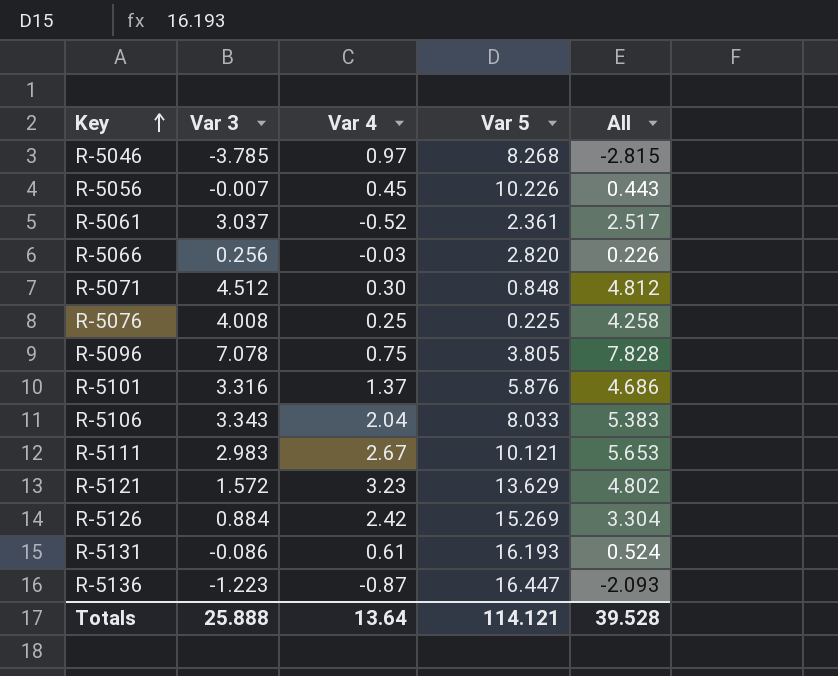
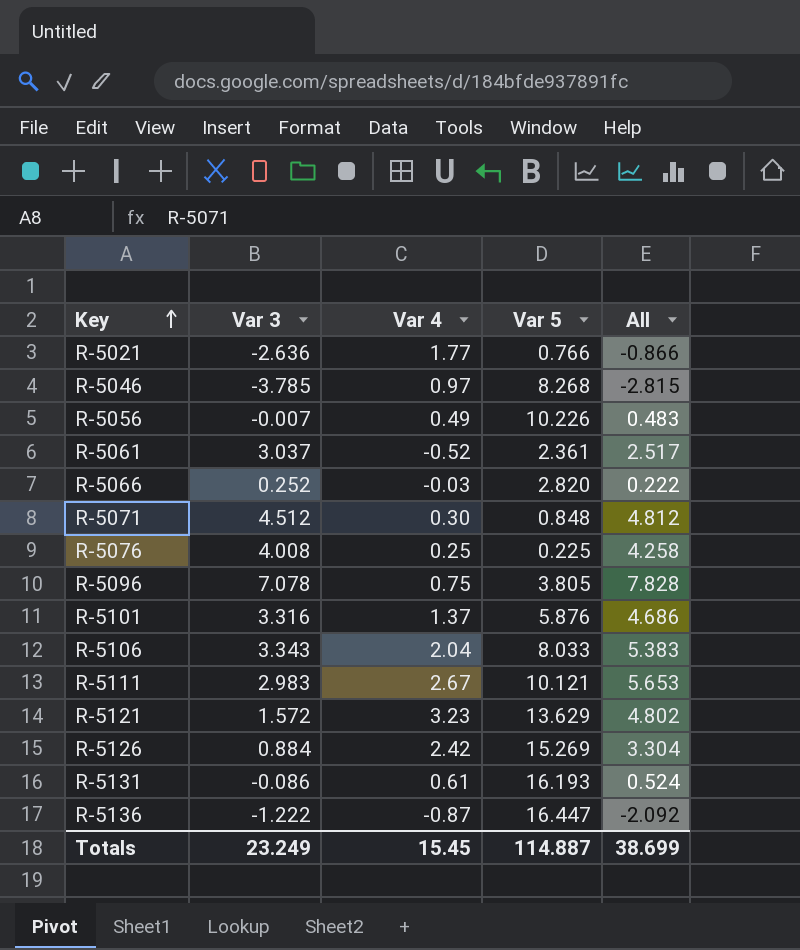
row R-5021: none -> -2.636 | 1.77 | 0.766 | -0.866
R-5056 | Var 4: 0.45 -> 0.49
R-5056 | All: 0.443 -> 0.483
R-5066 | Var 3: 0.256 -> 0.252
R-5066 | All: 0.226 -> 0.222
R-5136 | Var 3: -1.223 -> -1.222
R-5136 | All: -2.093 -> -2.092
Totals | Var 3: 25.888 -> 23.249
Totals | Var 4: 13.64 -> 15.45
Totals | Var 5: 114.121 -> 114.887
Totals | All: 39.528 -> 38.699

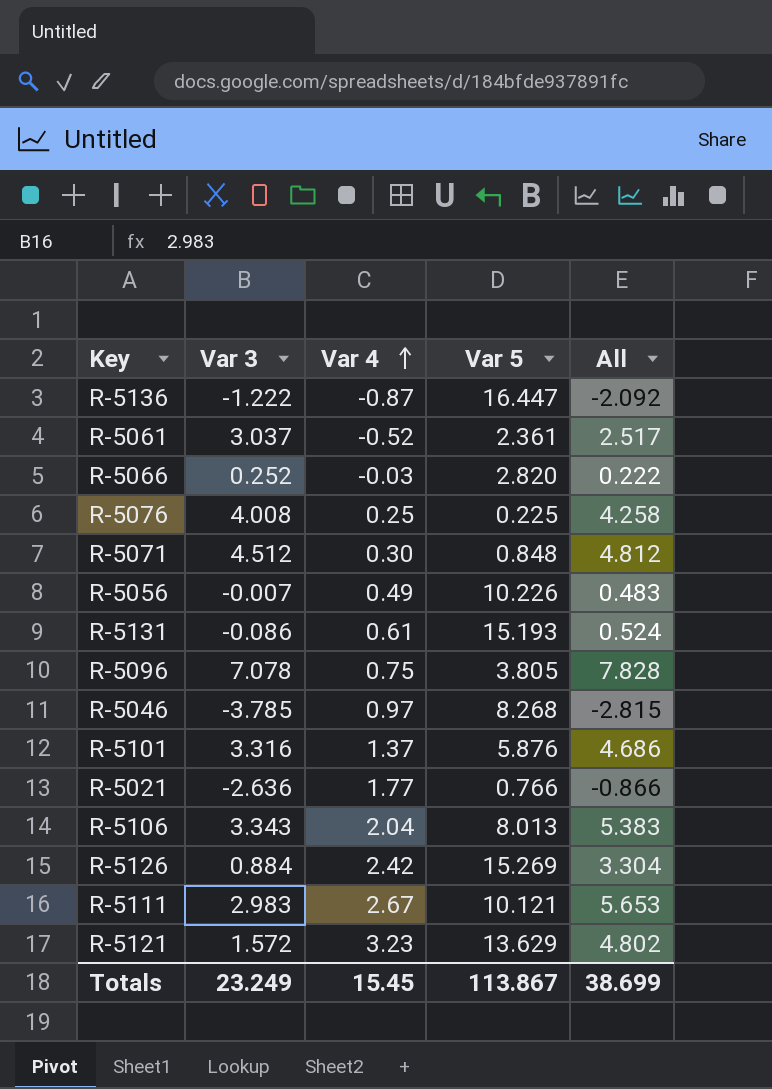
row order: Key ascending -> Var 4 ascending
R-5131 | Var 5: 16.193 -> 15.193
R-5106 | Var 5: 8.033 -> 8.013
Totals | Var 5: 114.887 -> 113.867

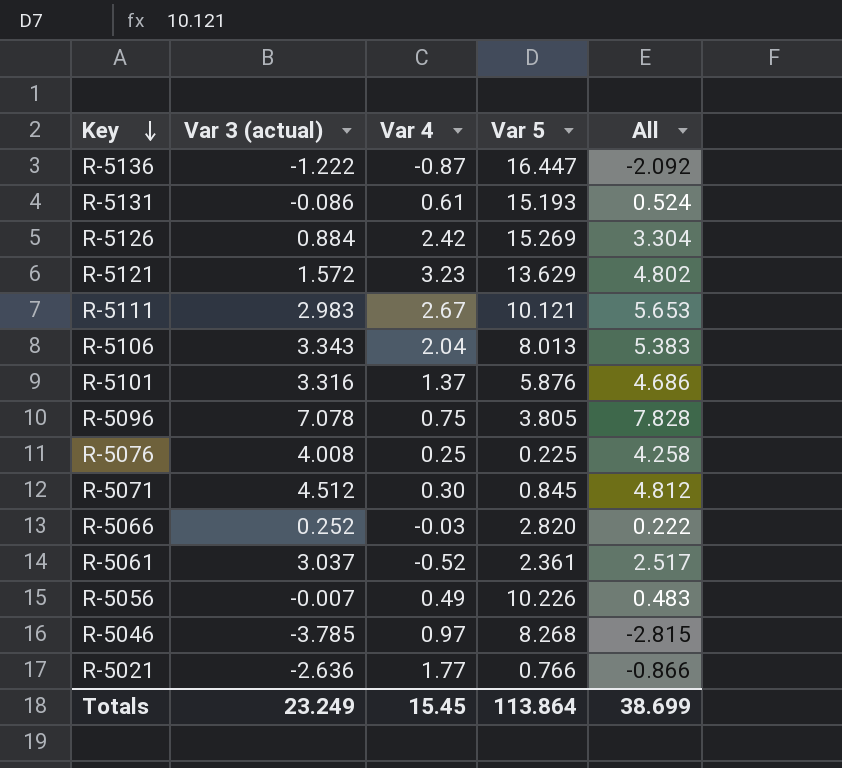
row order: Var 4 ascending -> Key descending
column name: Var 3 -> Var 3 (actual)
R-5071 | Var 5: 0.848 -> 0.845
Totals | Var 5: 113.867 -> 113.864

